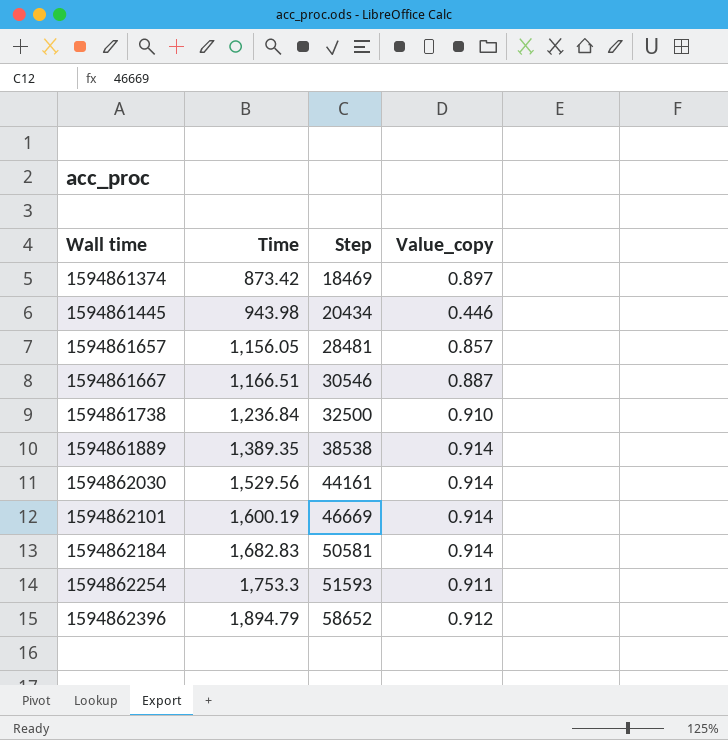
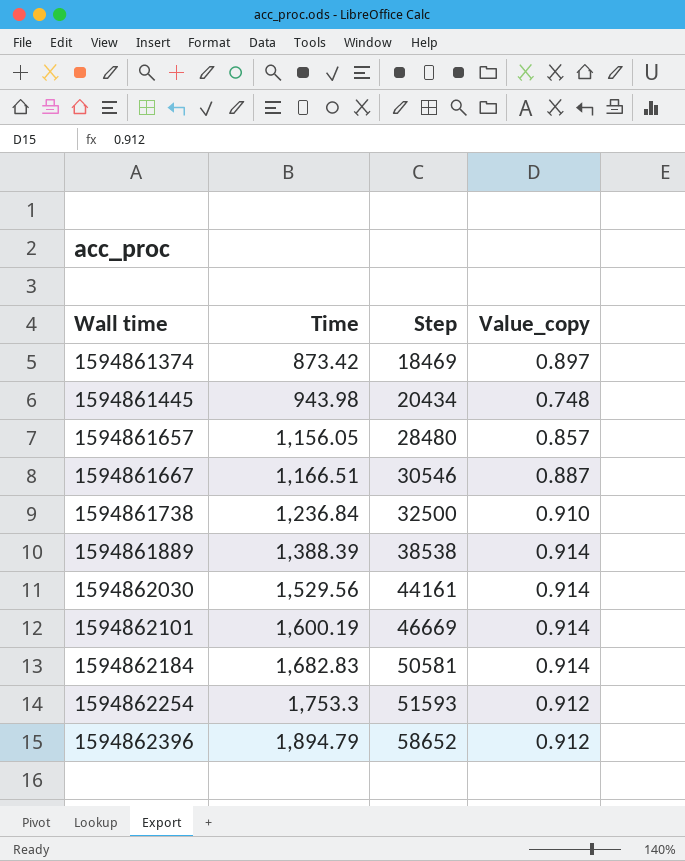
1594861445 | Value_copy: 0.446 -> 0.748
1594861657 | Step: 28481 -> 28480
1594861889 | Time: 1,389.35 -> 1,388.39
1594862254 | Value_copy: 0.911 -> 0.912

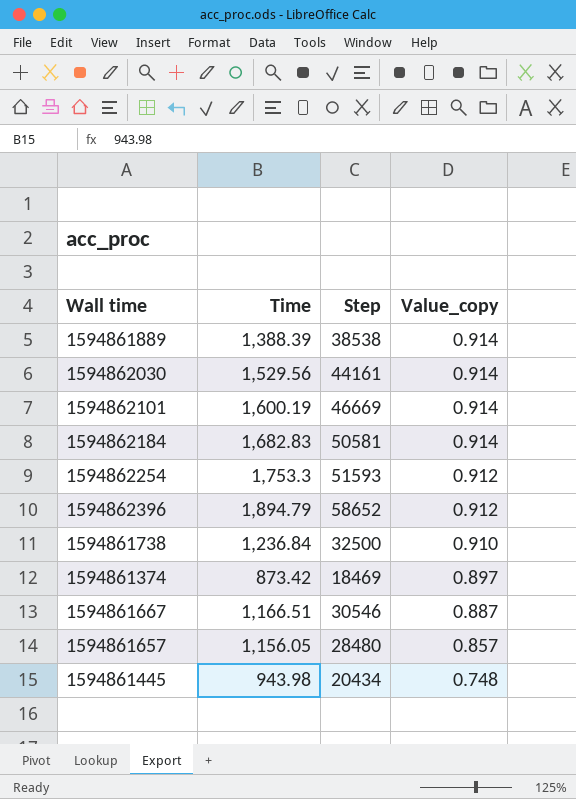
row order: Wall time ascending -> Value_copy descending

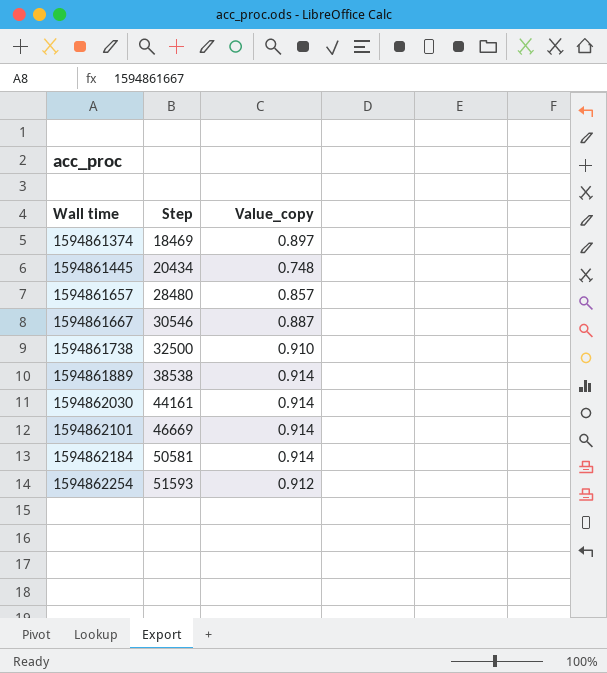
row order: Value_copy descending -> Wall time ascending
column Time | position: 2 -> none
row 1594862396: 1,894.79 | 58652 | 0.912 -> none

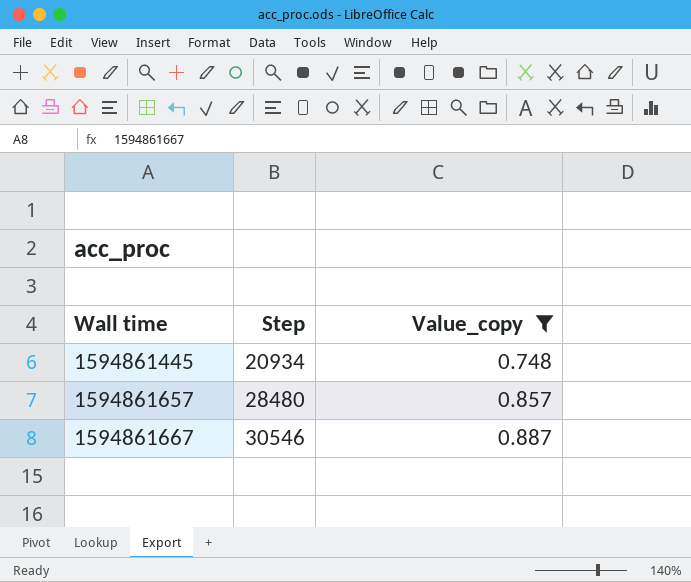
filter: none -> Value_copy <= 0.887
1594861445 | Step: 20434 -> 20934

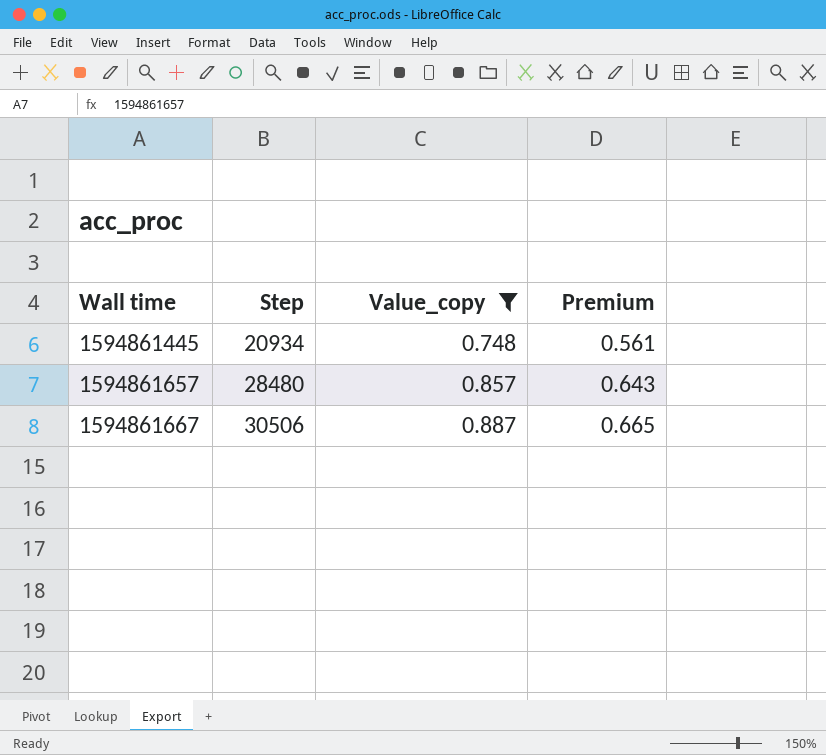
column Premium | formula: none -> [Value_copy] * 0.75
1594861667 | Step: 30546 -> 30506

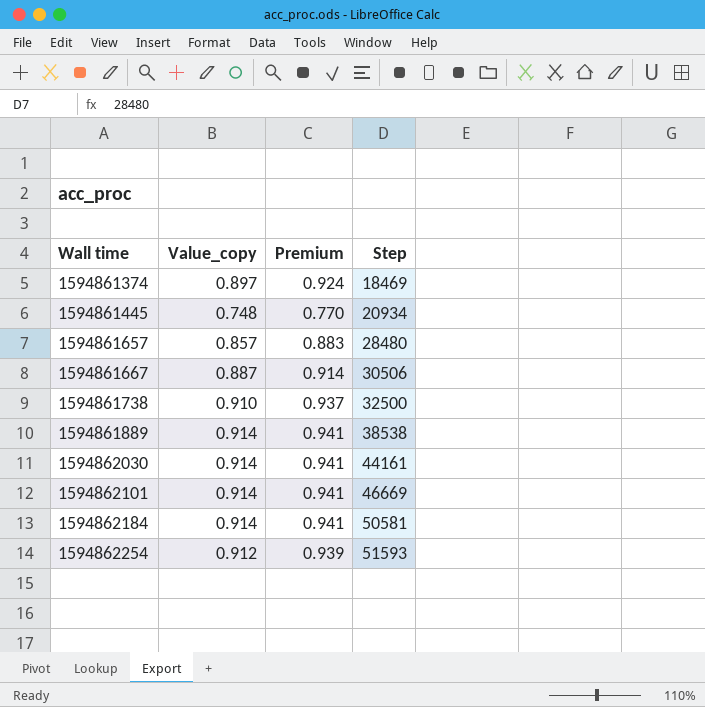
filter: Value_copy <= 0.887 -> none
column Premium | formula: [Value_copy] * 0.75 -> [Value_copy] * 1.03
column Step | position: 2 -> 4

